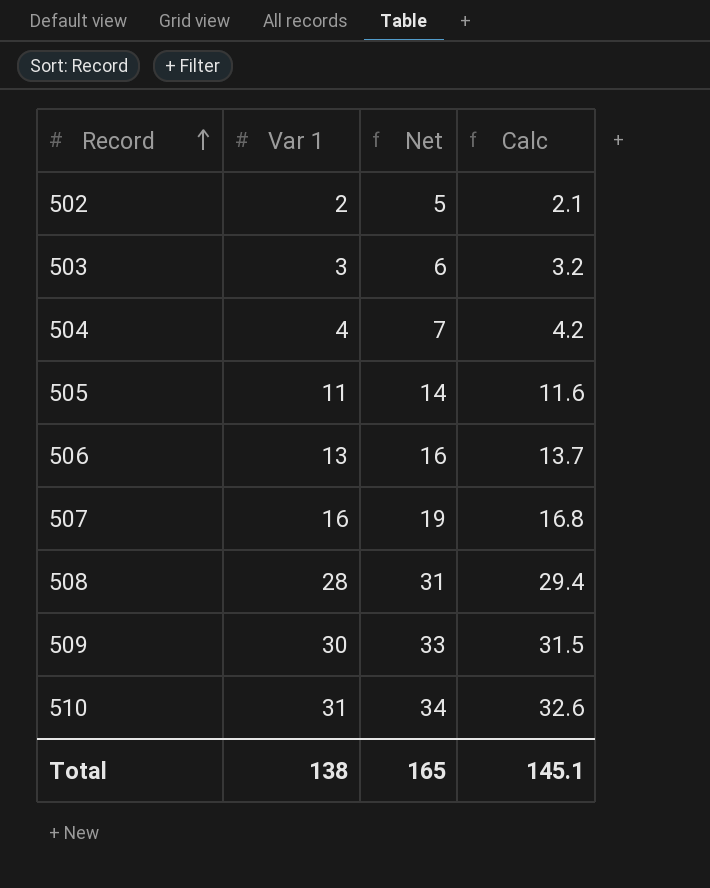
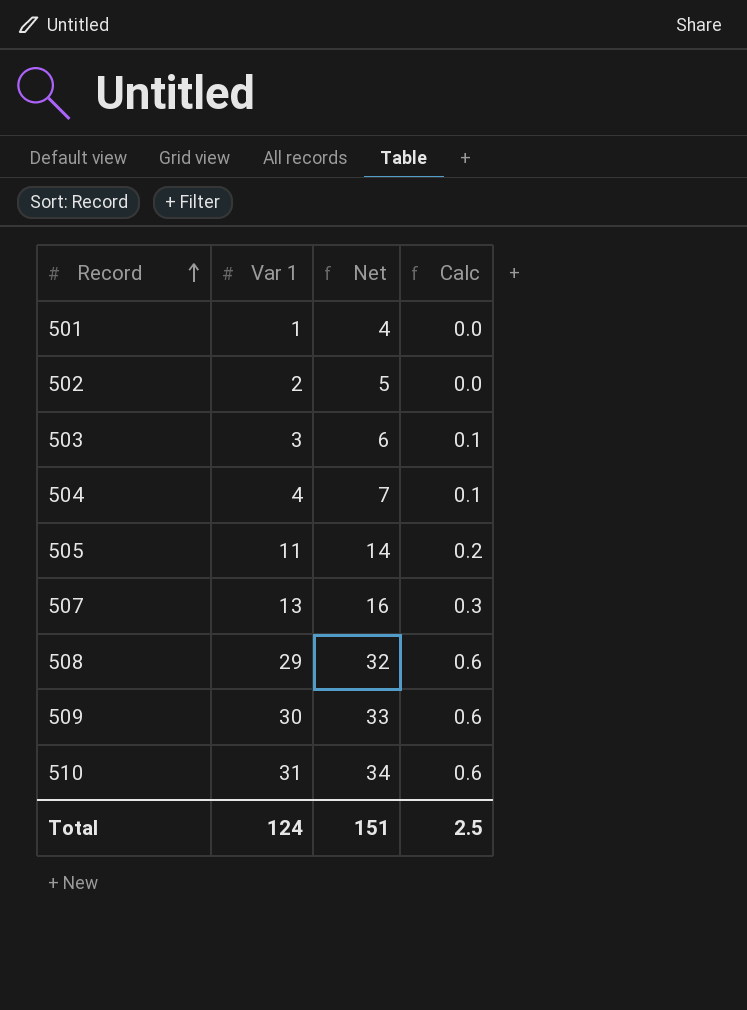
column Calc | formula: [Var 1] * 1.05 -> [Var 1] * 0.02
row 506: 13 | 16 | 13.7 -> none
row 501: none -> 1 | 4 | 0.0
507 | Var 1: 16 -> 13
507 | Net: 19 -> 16
508 | Var 1: 28 -> 29
508 | Net: 31 -> 32
Total | Var 1: 138 -> 124
Total | Net: 165 -> 151
Total | Calc: 145.1 -> 2.5

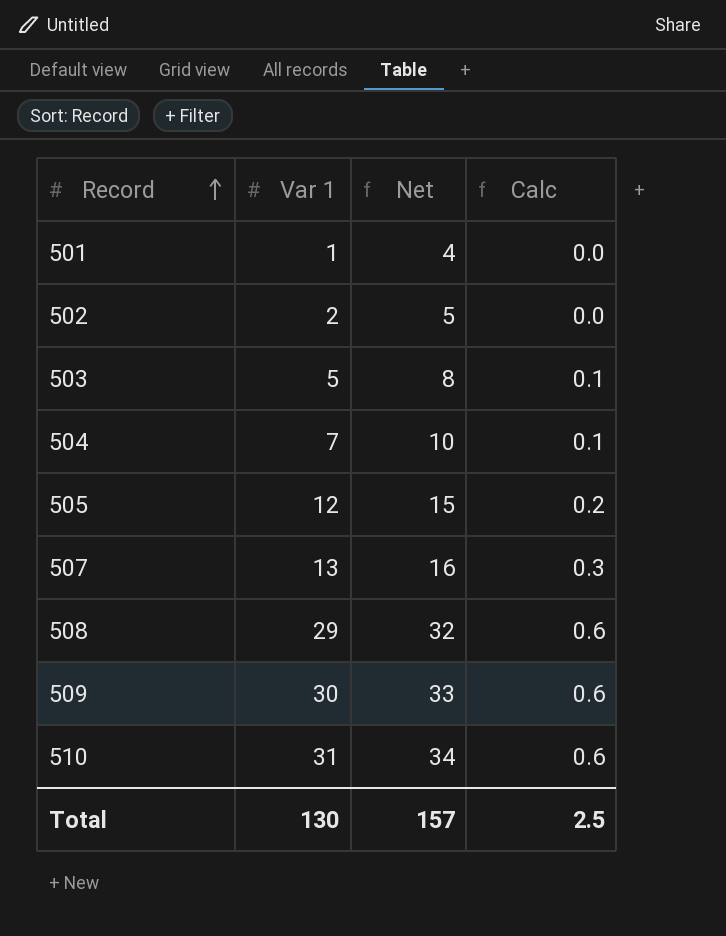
503 | Var 1: 3 -> 5
503 | Net: 6 -> 8
504 | Var 1: 4 -> 7
504 | Net: 7 -> 10
505 | Var 1: 11 -> 12
505 | Net: 14 -> 15
Total | Var 1: 124 -> 130
Total | Net: 151 -> 157

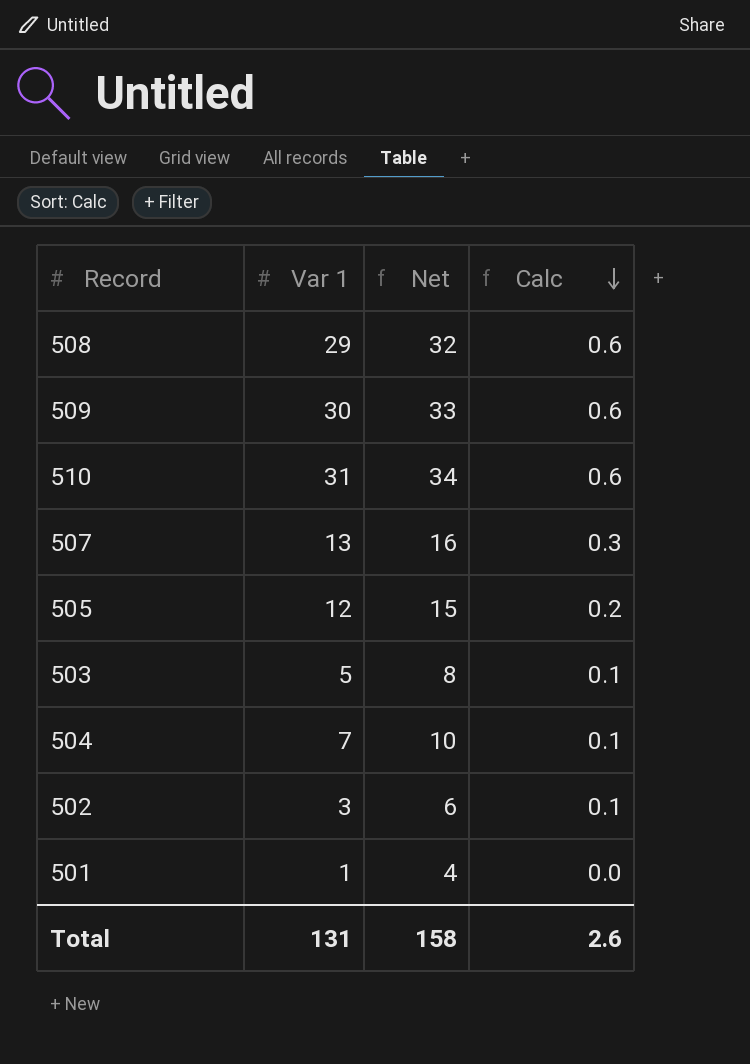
row order: Record ascending -> Calc descending
502 | Var 1: 2 -> 3
502 | Net: 5 -> 6
502 | Calc: 0.0 -> 0.1
Total | Var 1: 130 -> 131
Total | Net: 157 -> 158
Total | Calc: 2.5 -> 2.6

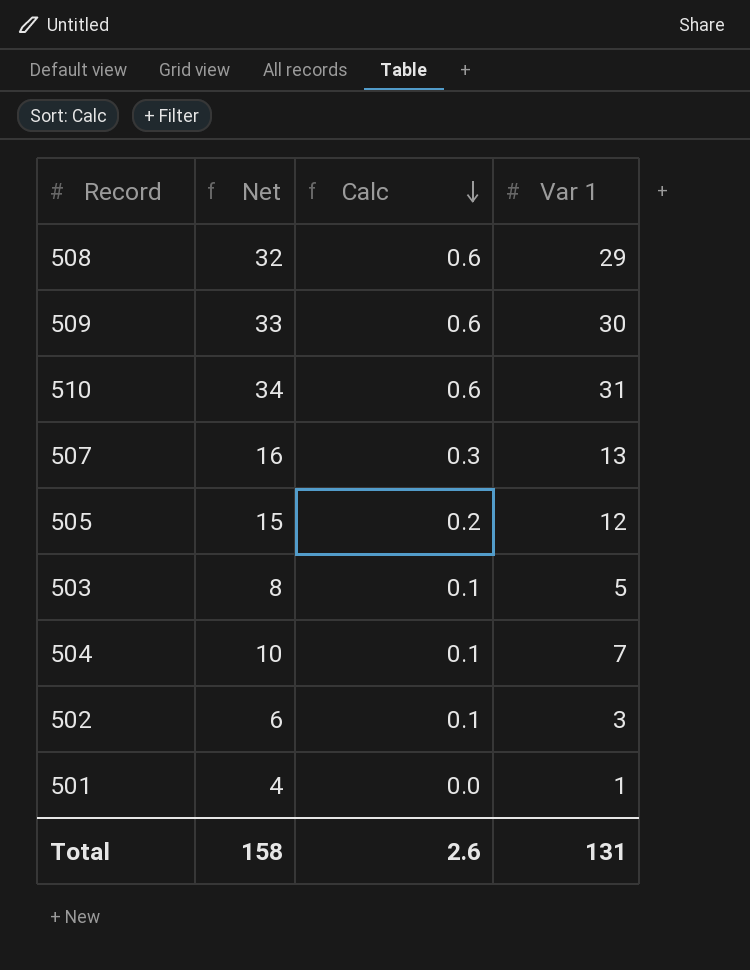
column Var 1 | position: 2 -> 4

